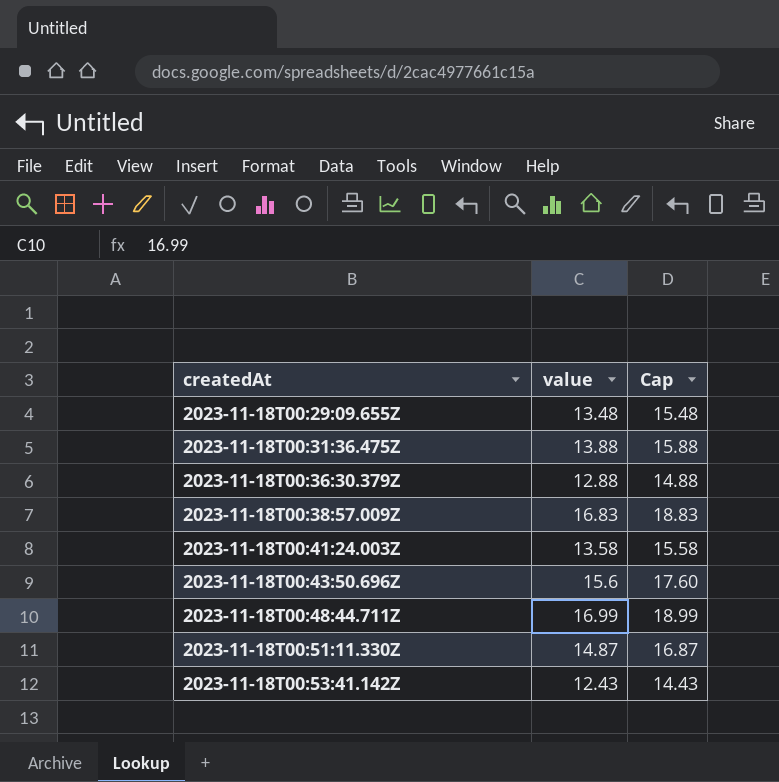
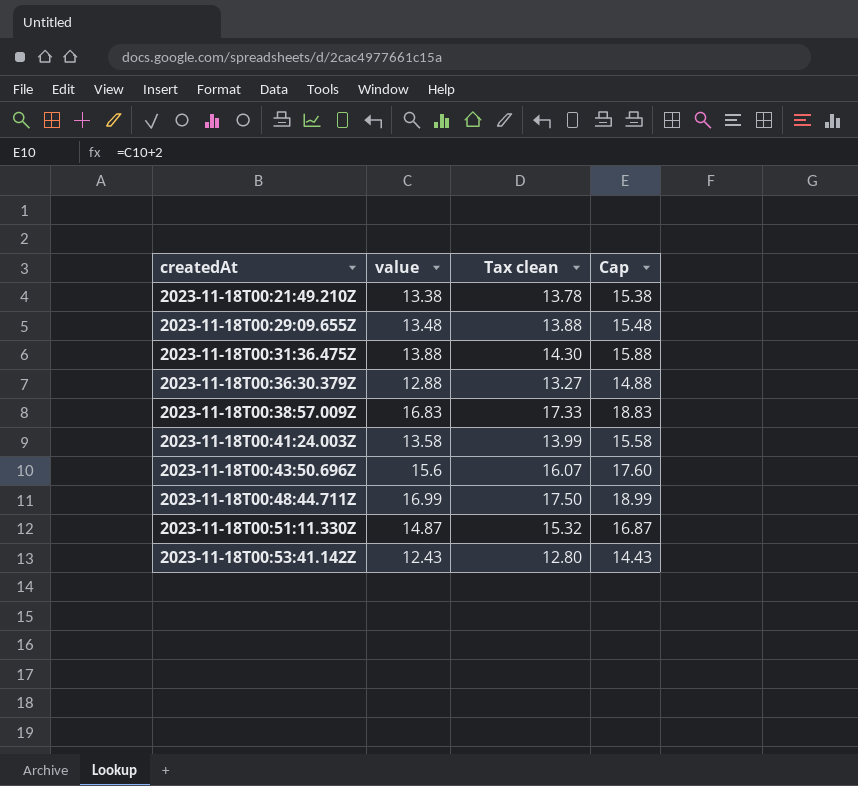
column Tax clean | formula: none -> [value] * 1.03
row 2023-11-18T00:21:49.210Z: none -> 13.38 | 13.78 | 15.38

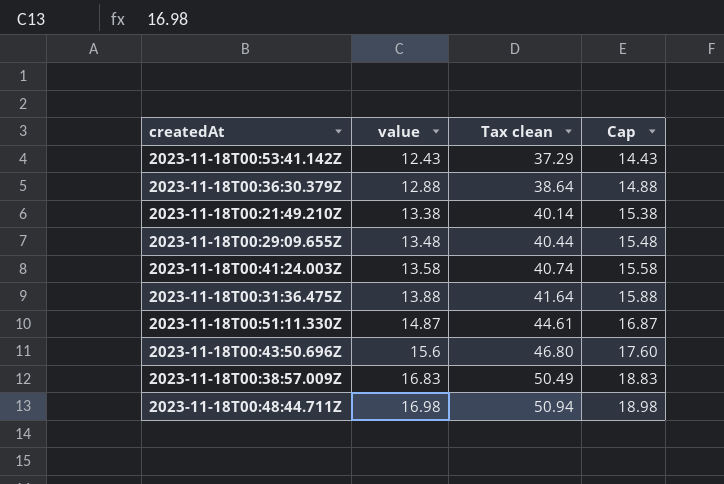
row order: createdAt ascending -> value ascending
column Tax clean | formula: [value] * 1.03 -> [value] * 3
2023-11-18T00:48:44.711Z | value: 16.99 -> 16.98
2023-11-18T00:48:44.711Z | Cap: 18.99 -> 18.98

